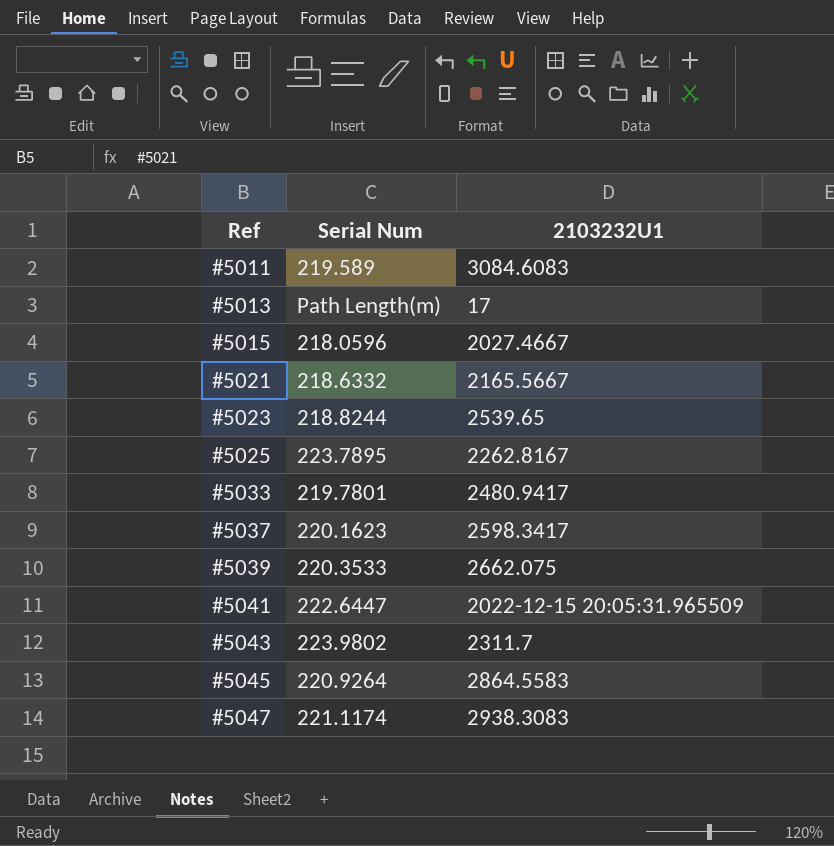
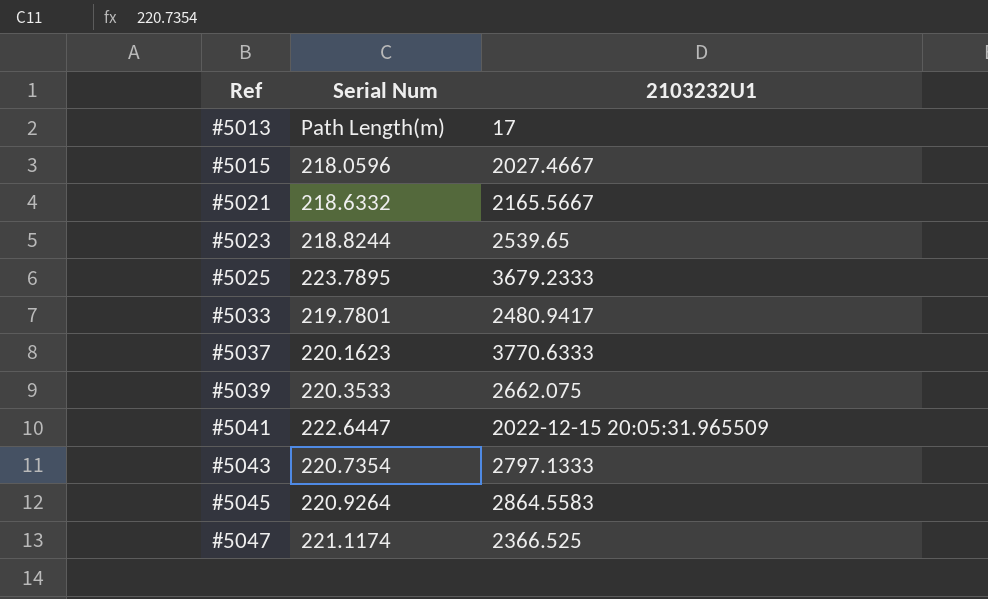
row #5011: 219.589 | 3084.6083 -> none
#5025 | 2103232U1: 2262.8167 -> 3679.2333
#5037 | 2103232U1: 2598.3417 -> 3770.6333
#5043 | Serial Num: 223.9802 -> 220.7354
#5043 | 2103232U1: 2311.7 -> 2797.1333
#5047 | 2103232U1: 2938.3083 -> 2366.525

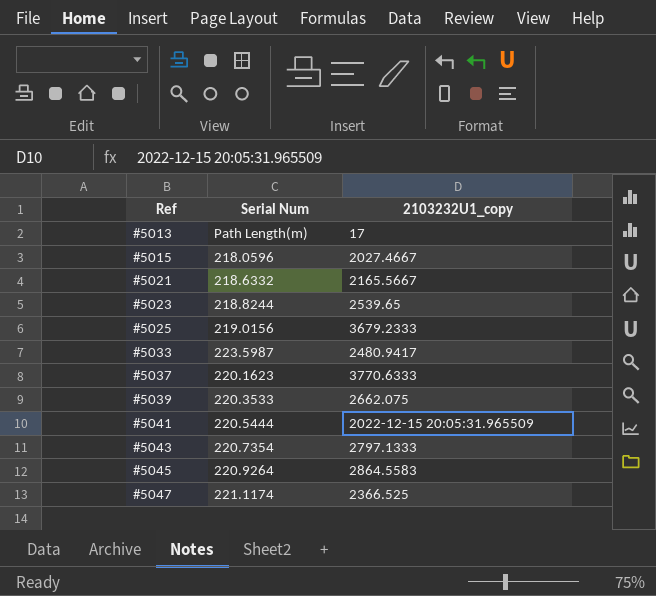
column name: 2103232U1 -> 2103232U1_copy
#5025 | Serial Num: 223.7895 -> 219.0156
#5033 | Serial Num: 219.7801 -> 223.5987
#5041 | Serial Num: 222.6447 -> 220.5444

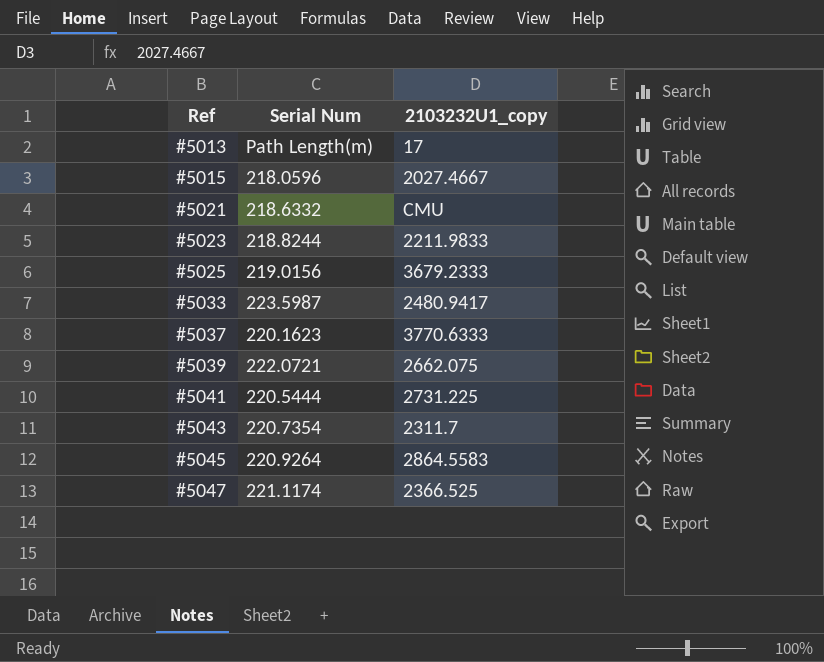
#5021 | 2103232U1_copy: 2165.5667 -> CMU
#5023 | 2103232U1_copy: 2539.65 -> 2211.9833
#5039 | Serial Num: 220.3533 -> 222.0721
#5041 | 2103232U1_copy: 2022-12-15 20:05:31.965509 -> 2731.225
#5043 | 2103232U1_copy: 2797.1333 -> 2311.7

